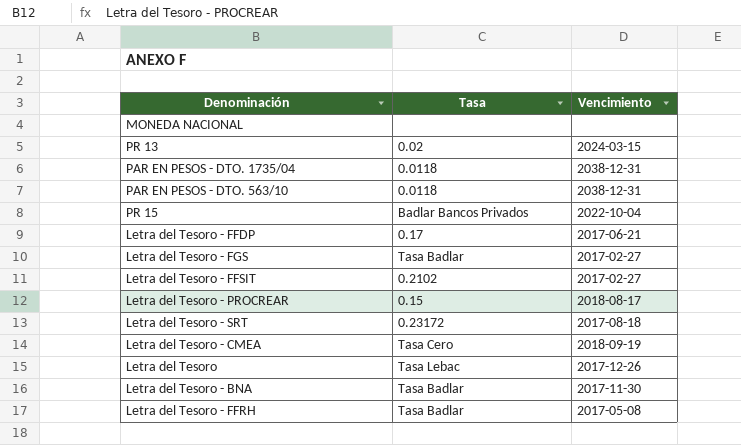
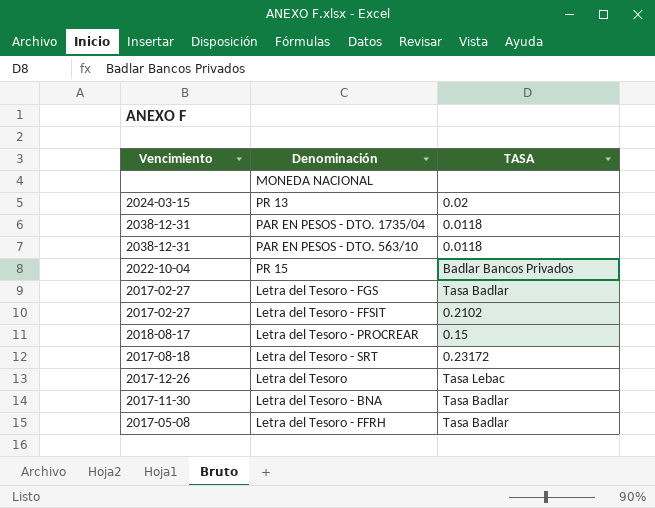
column Vencimiento | position: 3 -> 1
column name: Tasa -> TASA
row Letra del Tesoro - FFDP: 0.17 | 2017-06-21 -> none
row Letra del Tesoro - CMEA: Tasa Cero | 2018-09-19 -> none

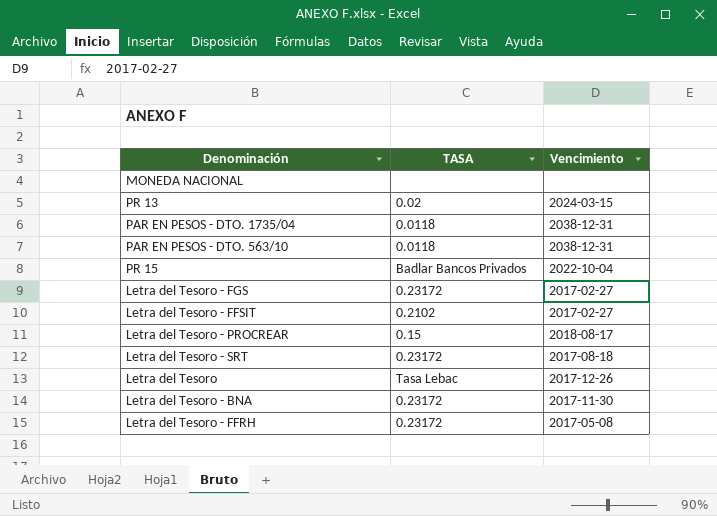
column Vencimiento | position: 1 -> 3
Letra del Tesoro - FGS | TASA: Tasa Badlar -> 0.23172
Letra del Tesoro - BNA | TASA: Tasa Badlar -> 0.23172
Letra del Tesoro - FFRH | TASA: Tasa Badlar -> 0.23172

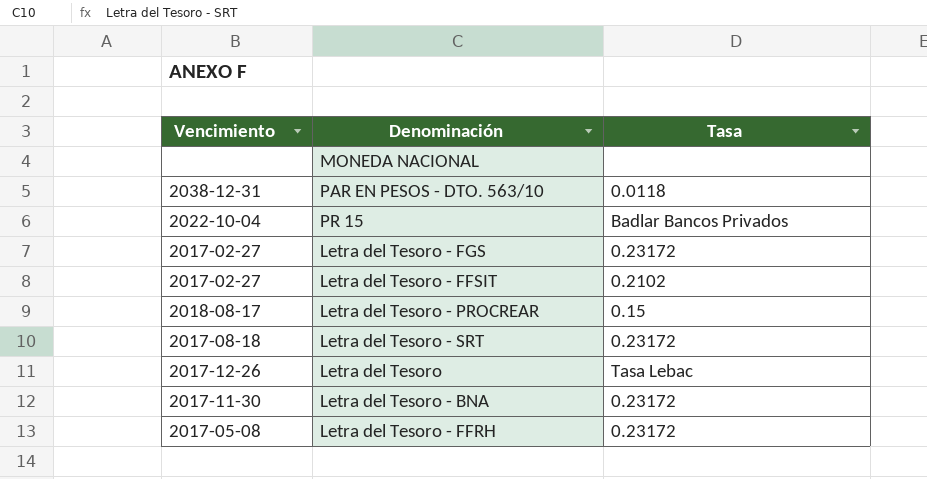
column Vencimiento | position: 3 -> 1
column name: TASA -> Tasa
row PR 13: 0.02 | 2024-03-15 -> none
row PAR EN PESOS - DTO. 1735/04: 0.0118 | 2038-12-31 -> none

